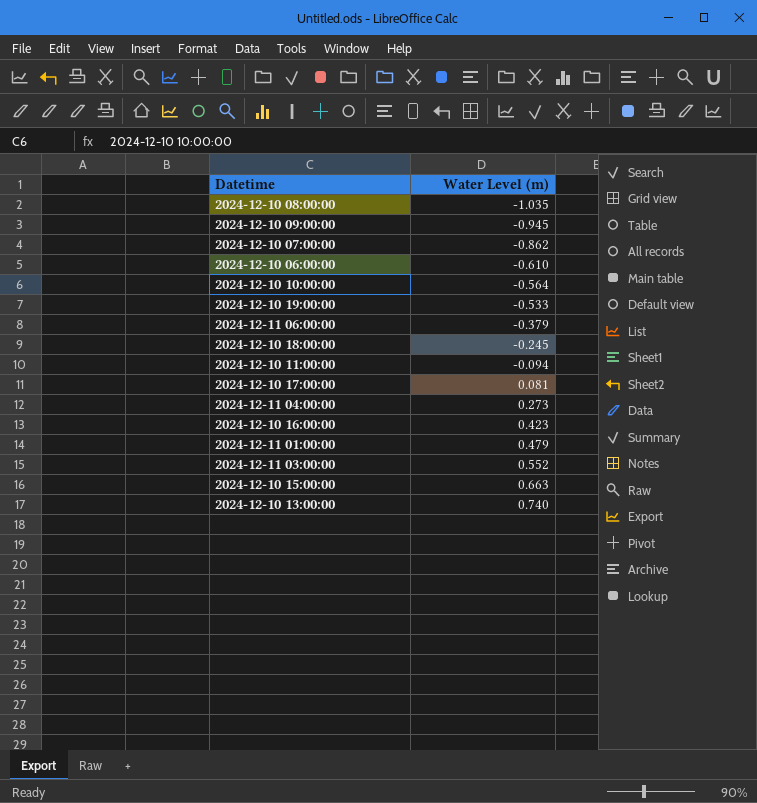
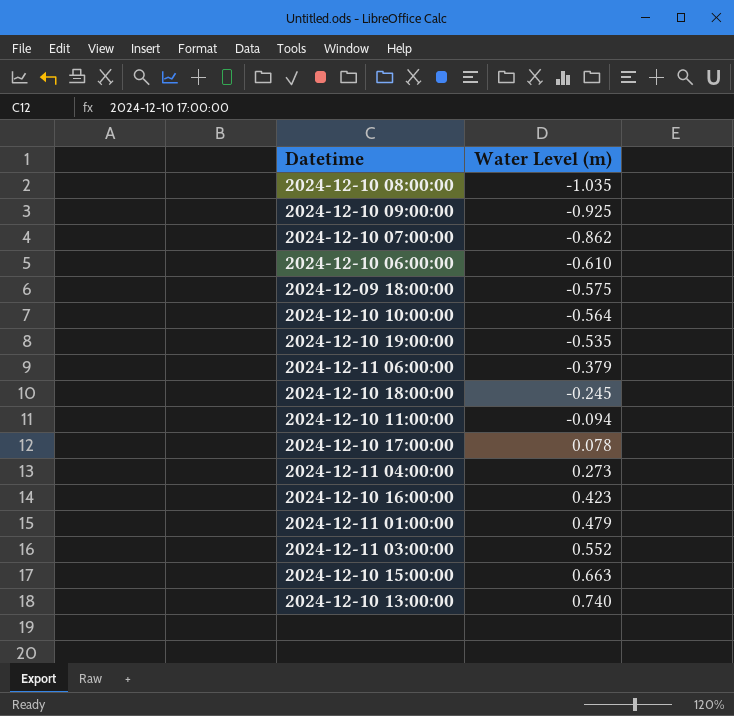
2024-12-10 09:00:00 | Water Level (m): -0.945 -> -0.925
row 2024-12-09 18:00:00: none -> -0.575
2024-12-10 19:00:00 | Water Level (m): -0.533 -> -0.535
2024-12-10 17:00:00 | Water Level (m): 0.081 -> 0.078

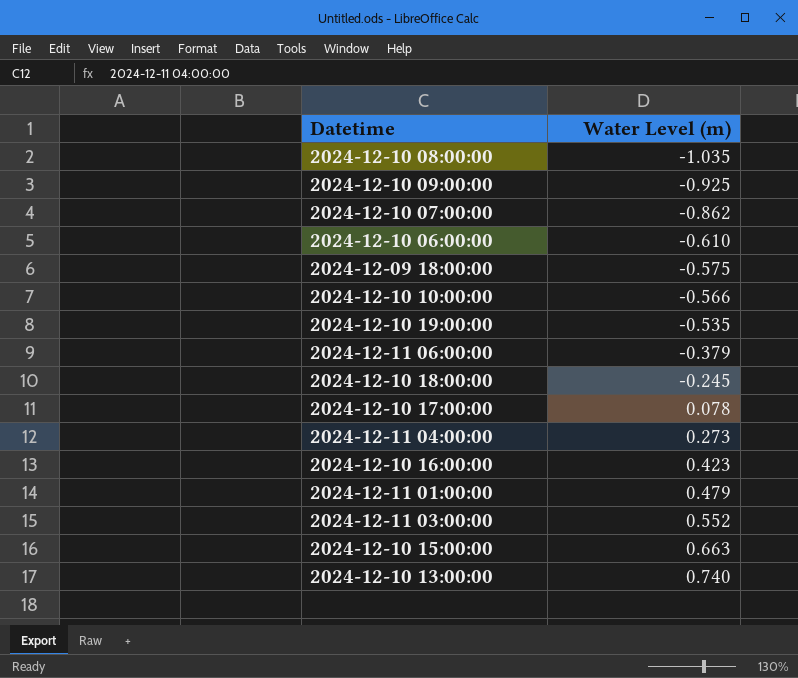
row 2024-12-10 11:00:00: -0.094 -> none
2024-12-10 10:00:00 | Water Level (m): -0.564 -> -0.566

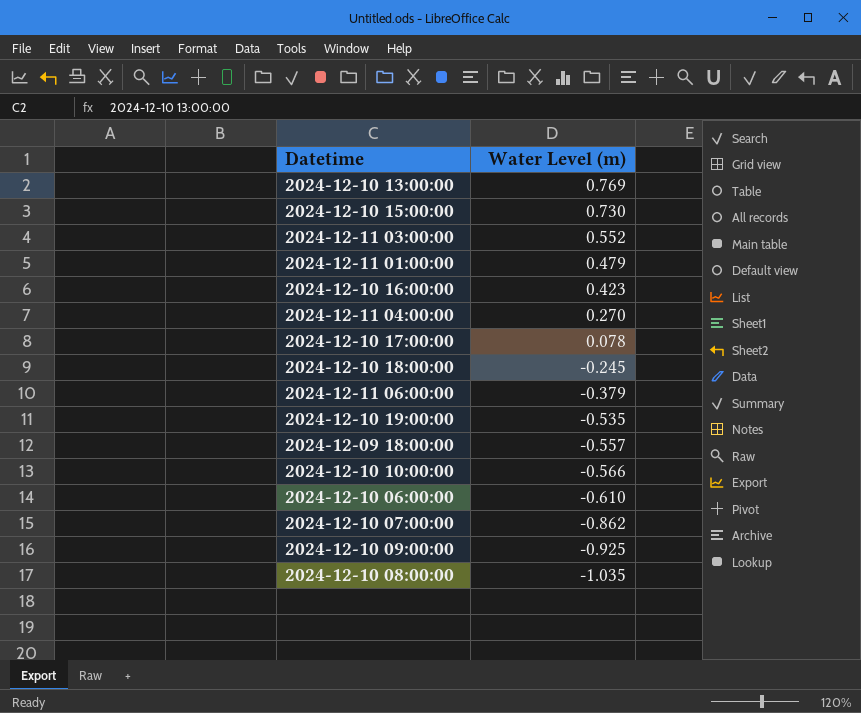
row order: Water Level (m) ascending -> Water Level (m) descending
2024-12-10 13:00:00 | Water Level (m): 0.740 -> 0.769
2024-12-10 15:00:00 | Water Level (m): 0.663 -> 0.730
2024-12-11 04:00:00 | Water Level (m): 0.273 -> 0.270
2024-12-09 18:00:00 | Water Level (m): -0.575 -> -0.557

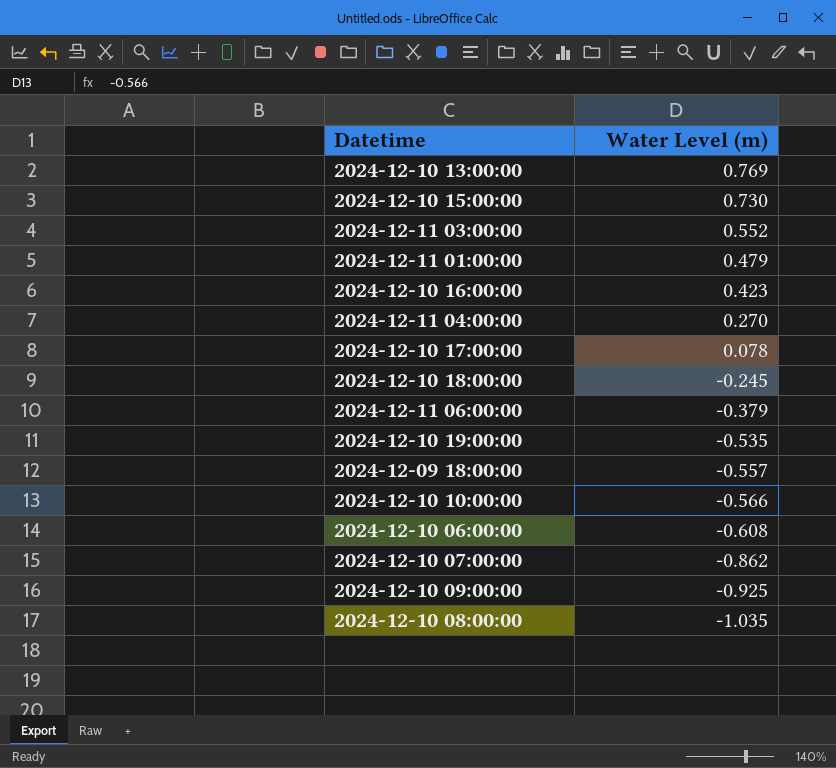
2024-12-10 06:00:00 | Water Level (m): -0.610 -> -0.608

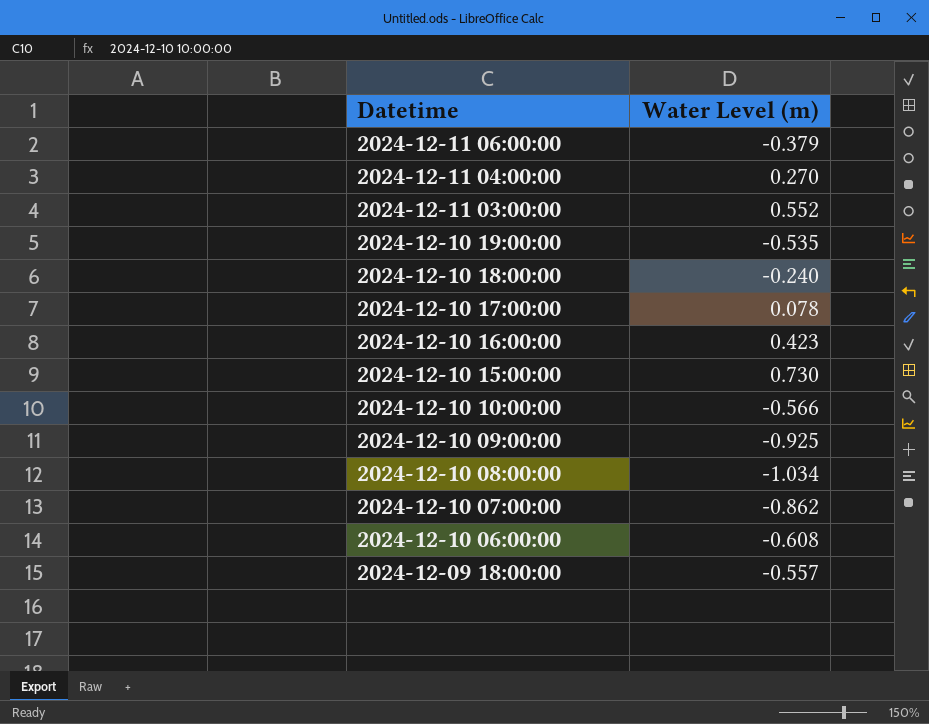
row order: Water Level (m) descending -> Datetime descending
row 2024-12-10 13:00:00: 0.769 -> none
row 2024-12-11 01:00:00: 0.479 -> none
2024-12-10 18:00:00 | Water Level (m): -0.245 -> -0.240
2024-12-10 08:00:00 | Water Level (m): -1.035 -> -1.034

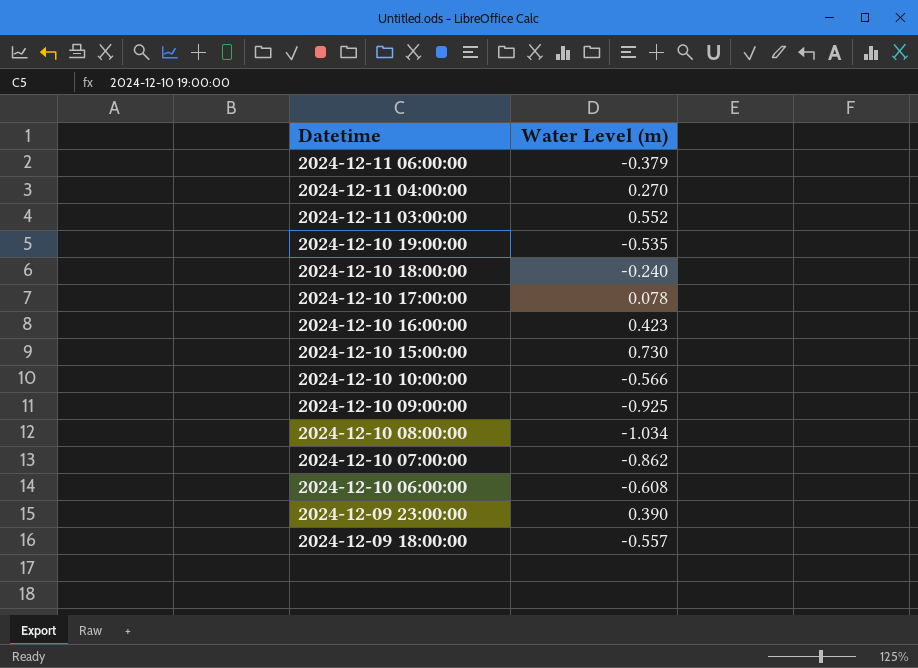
row 2024-12-09 23:00:00: none -> 0.390

